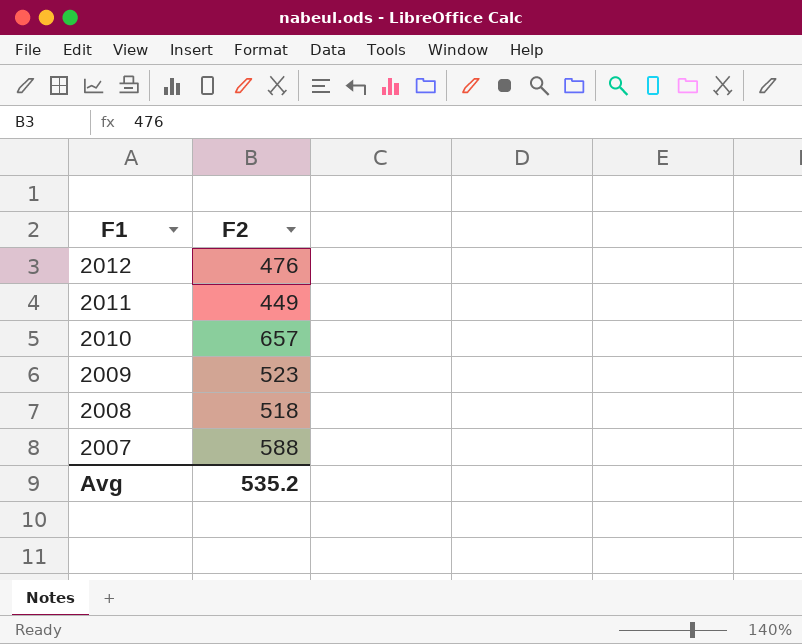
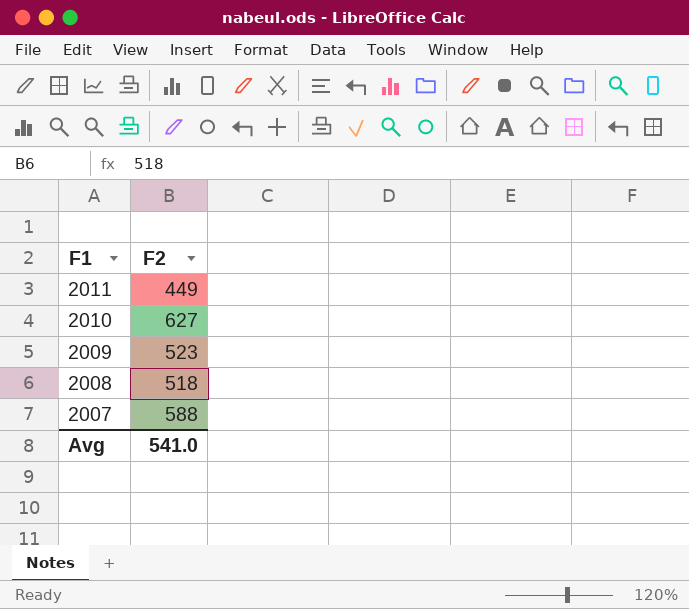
row 2012: 476 -> none
2010 | F2: 657 -> 627
Avg | F2: 535.2 -> 541.0

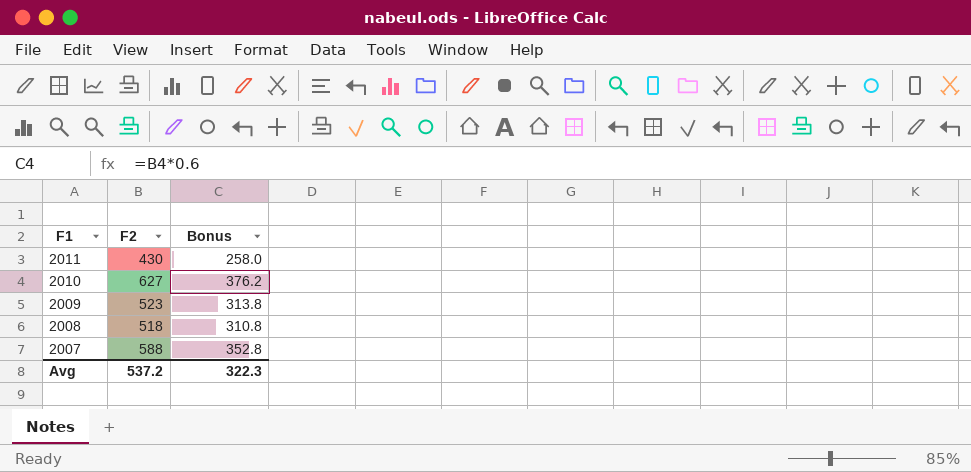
column Bonus | formula: none -> [F2] * 0.6
2011 | F2: 449 -> 430
Avg | F2: 541.0 -> 537.2

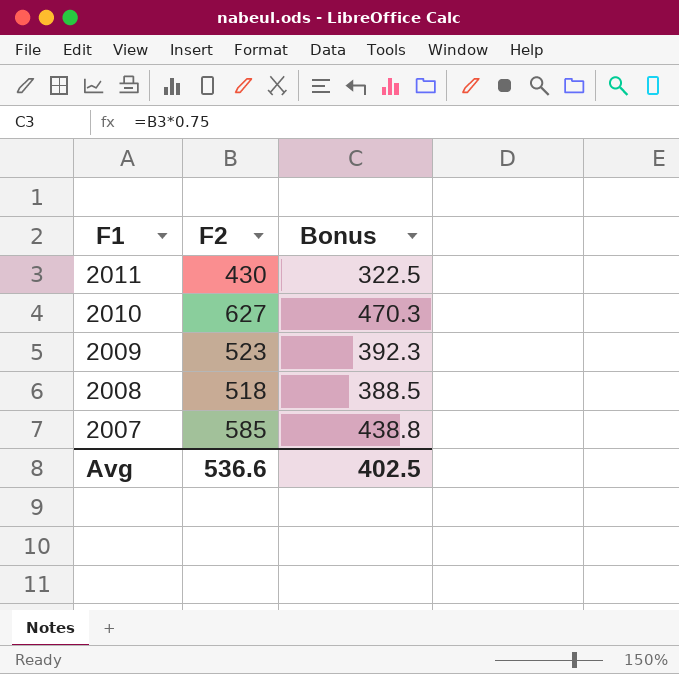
column Bonus | formula: [F2] * 0.6 -> [F2] * 0.75
2007 | F2: 588 -> 585
Avg | F2: 537.2 -> 536.6
Avg | Bonus: 322.3 -> 402.5

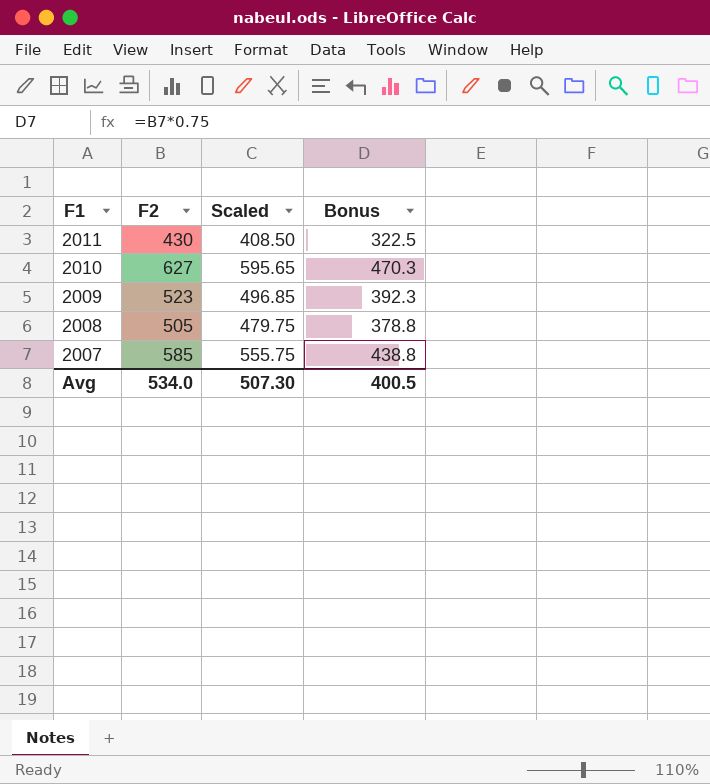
column Scaled | formula: none -> [F2] * 0.95
2008 | F2: 518 -> 505
2008 | Bonus: 388.5 -> 378.8
Avg | F2: 536.6 -> 534.0
Avg | Bonus: 402.5 -> 400.5

